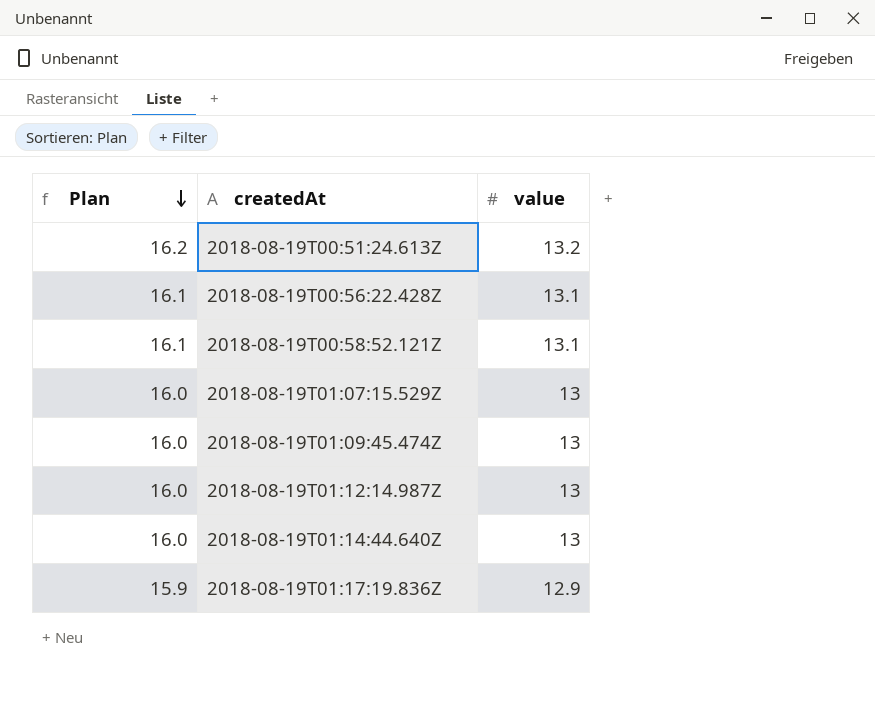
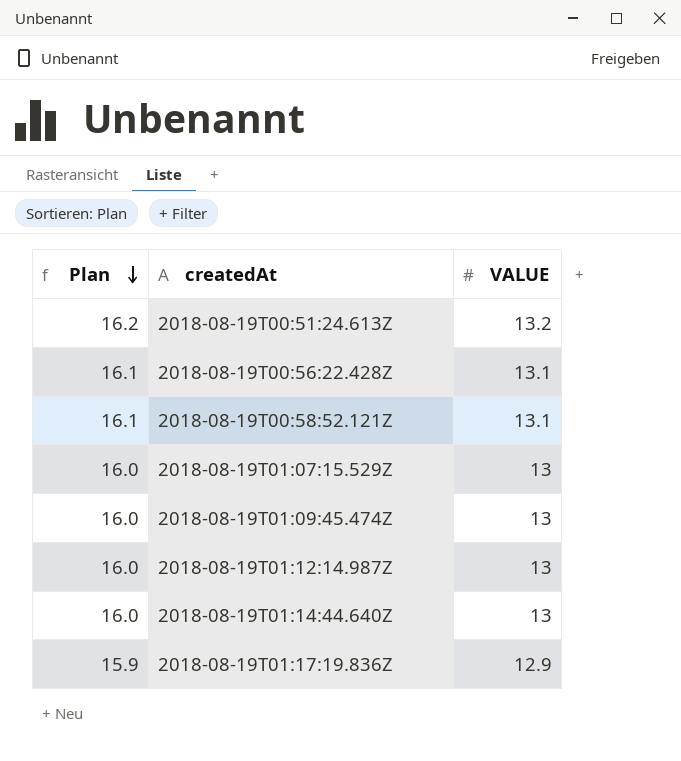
column name: value -> VALUE

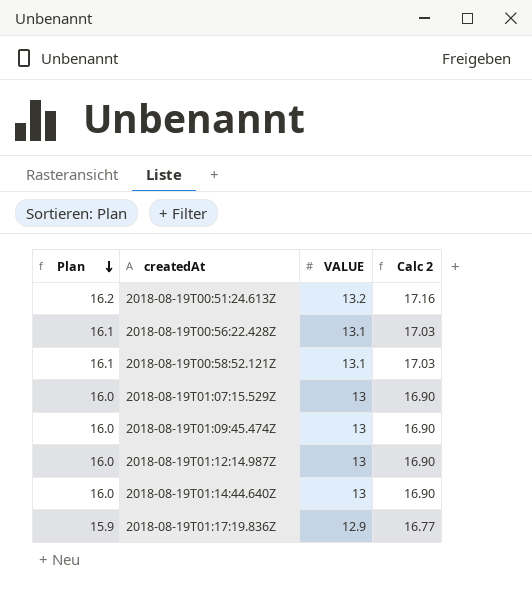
column Calc 2 | formula: none -> [VALUE] * 1.3

